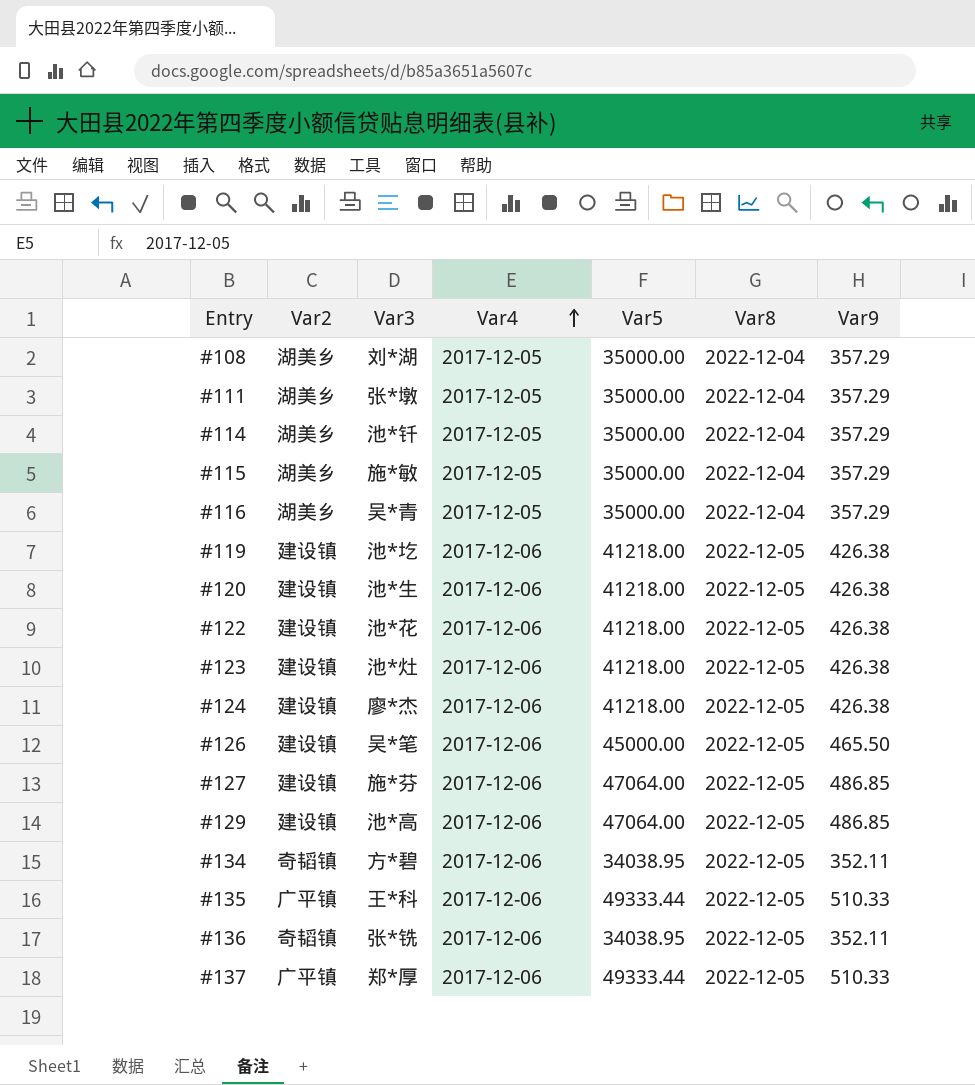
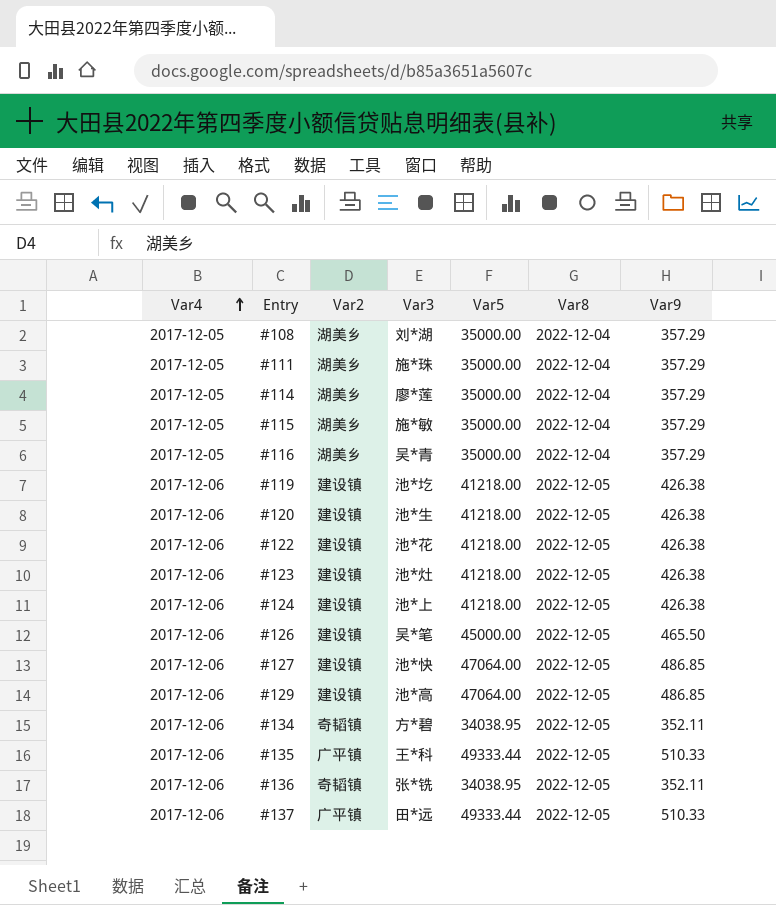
column Var4 | position: 4 -> 1
#111 | Var3: 张*墩 -> 施*珠
#114 | Var3: 池*钎 -> 廖*莲
#124 | Var3: 廖*杰 -> 池*上
#127 | Var3: 施*芬 -> 池*快
#137 | Var3: 郑*厚 -> 田*远

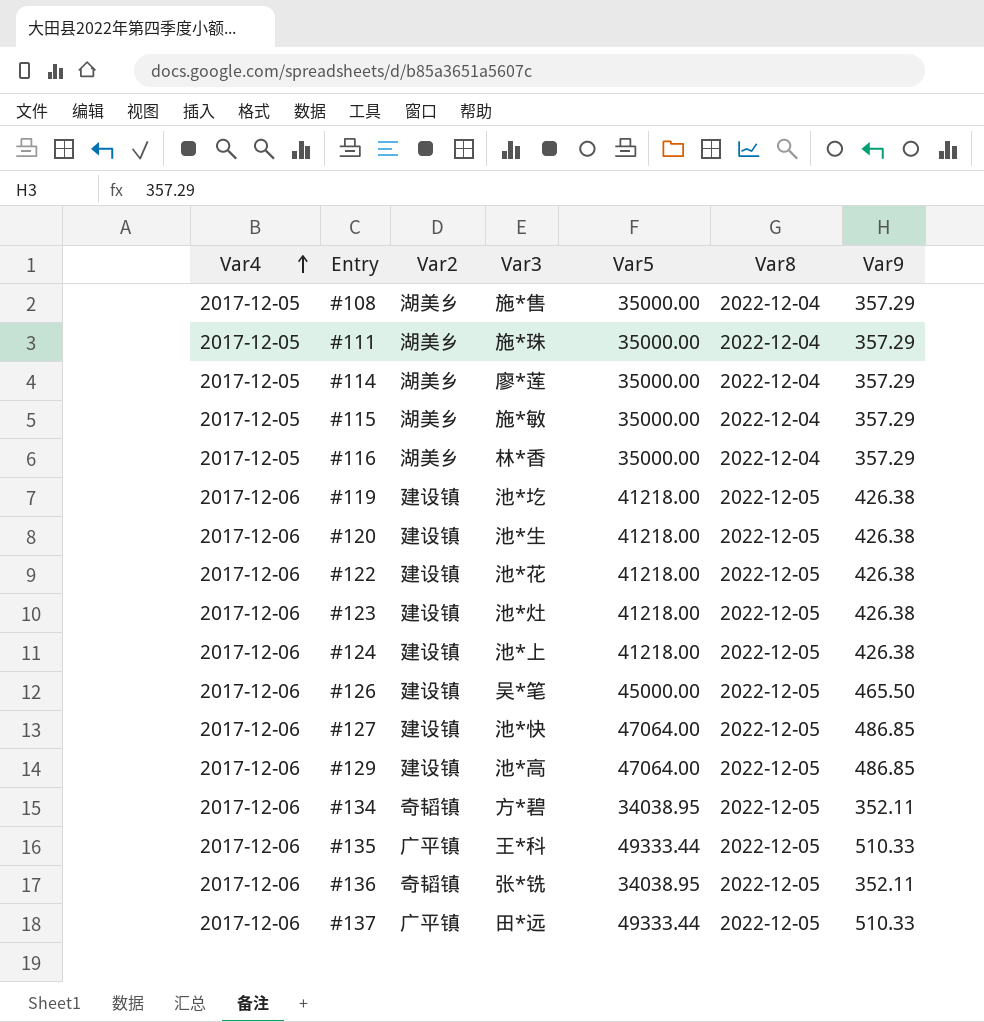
#108 | Var3: 刘*湖 -> 施*售
#116 | Var3: 吴*青 -> 林*香

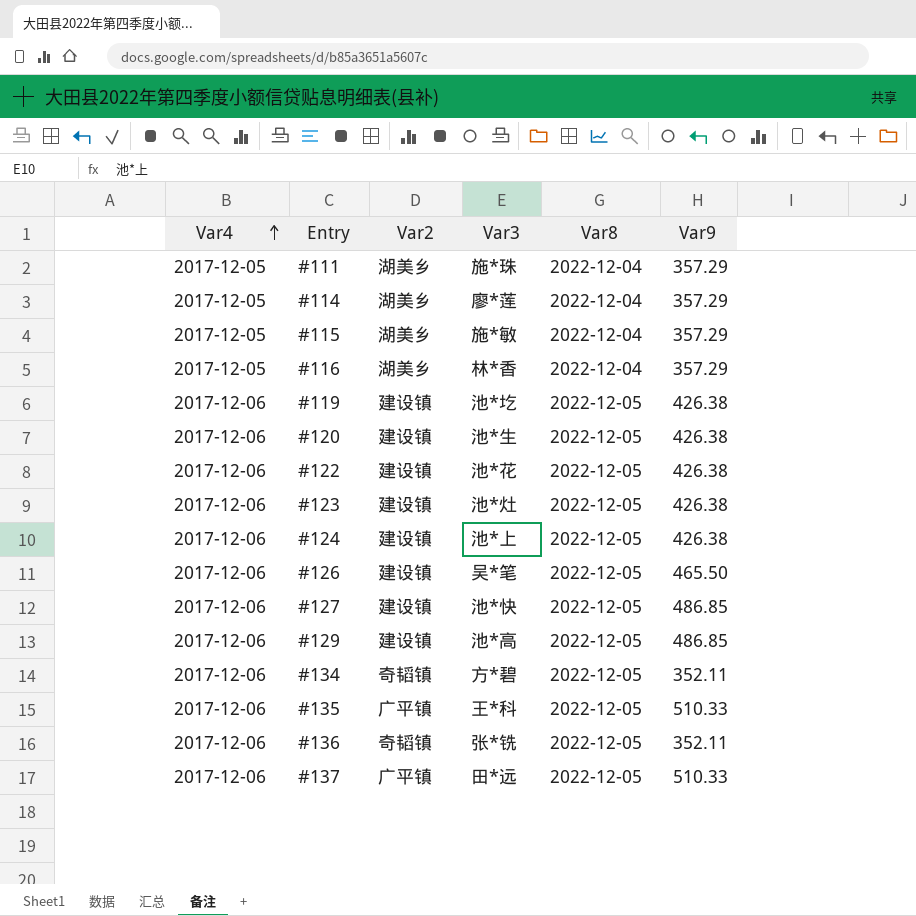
column Var5 | position: 5 -> none
row #108: 2017-12-05 | 湖美乡 | 施*售 | 35000.00 | 2022-12-04 | 357.29 -> none

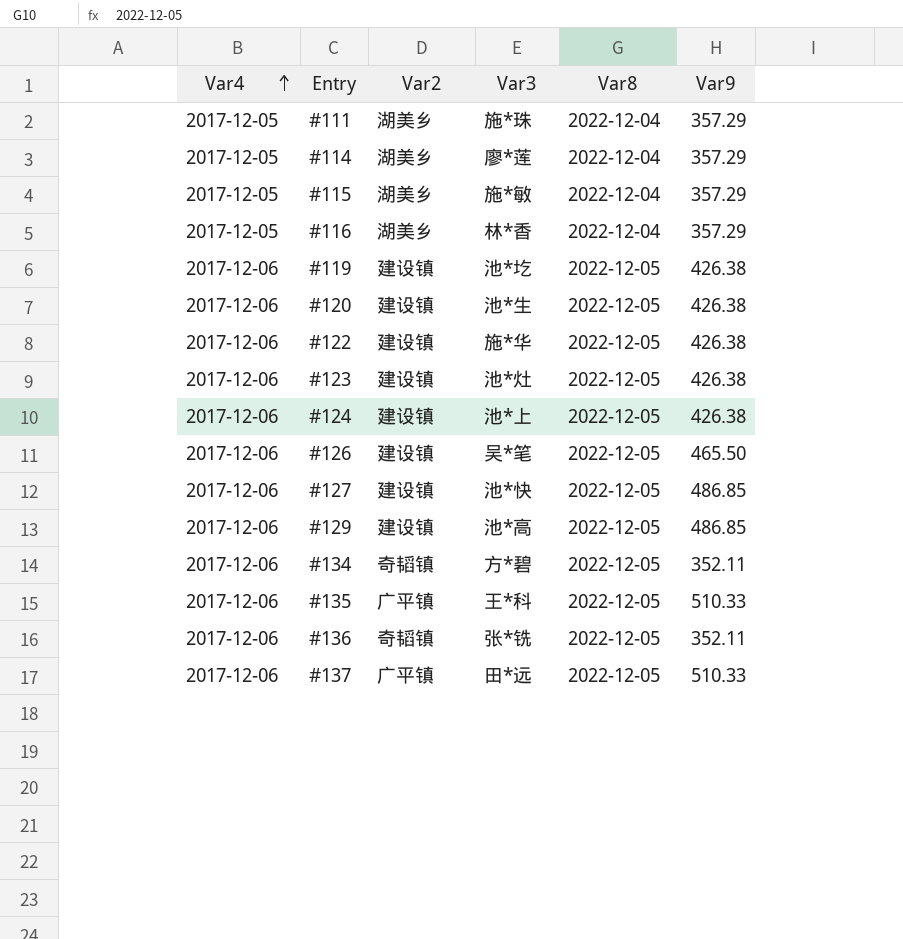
#122 | Var3: 池*花 -> 施*华

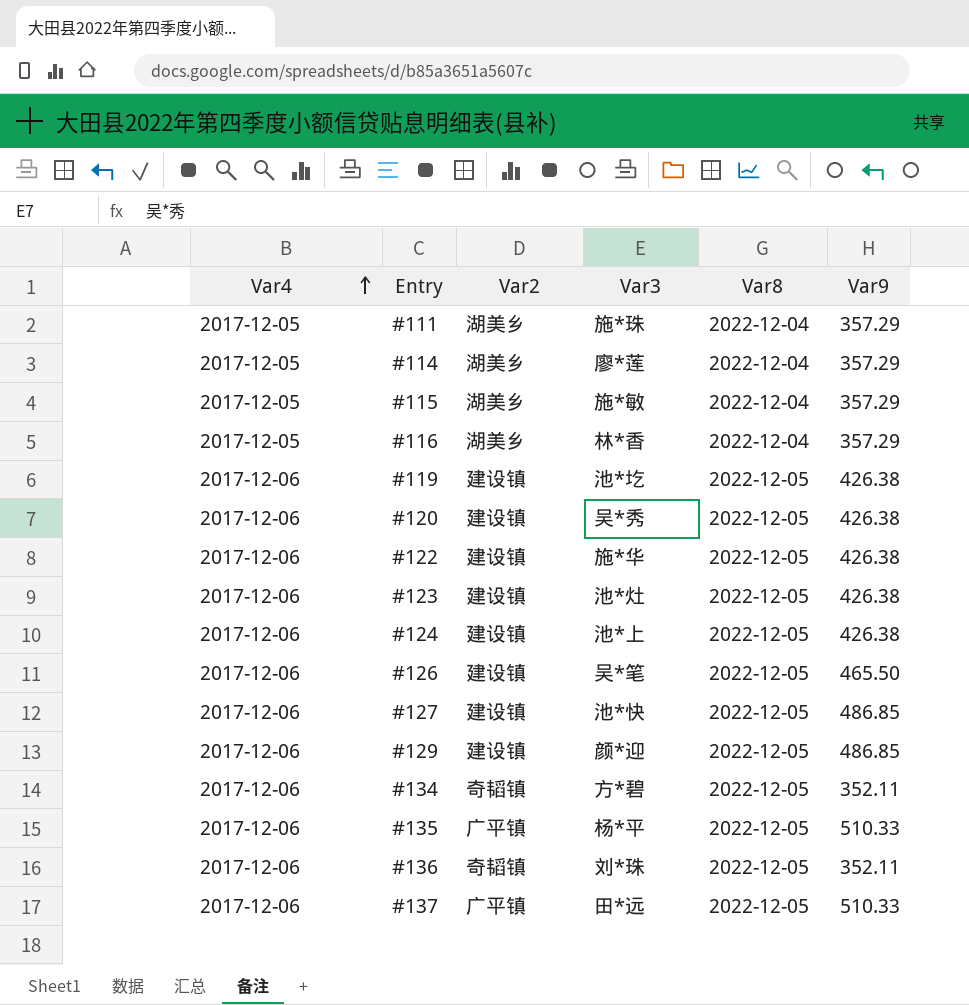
#120 | Var3: 池*生 -> 吴*秀
#129 | Var3: 池*高 -> 颜*迎
#135 | Var3: 王*科 -> 杨*平
#136 | Var3: 张*铣 -> 刘*珠

